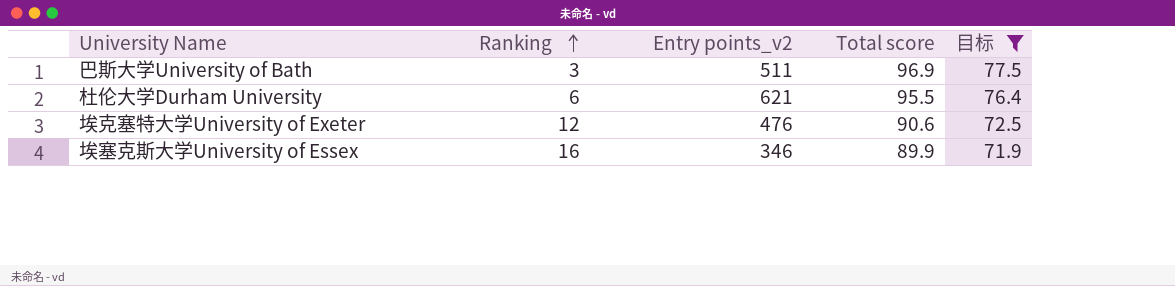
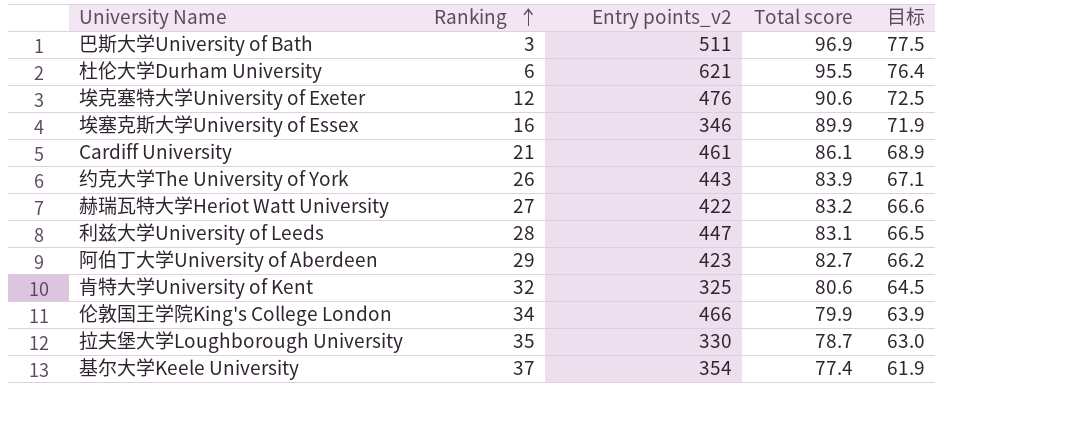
filter: 目标 >= 71.9 -> none

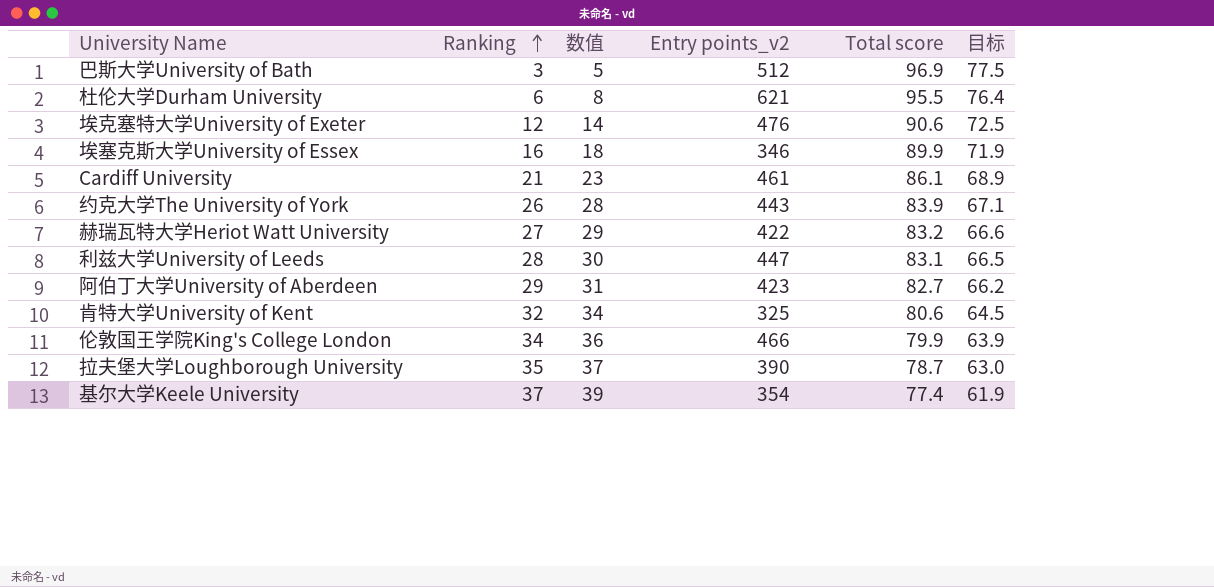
column 数值 | formula: none -> [Ranking] + 2
巴斯大学University of Bath | Entry points_v2: 511 -> 512
拉夫堡大学Loughborough University | Entry points_v2: 330 -> 390

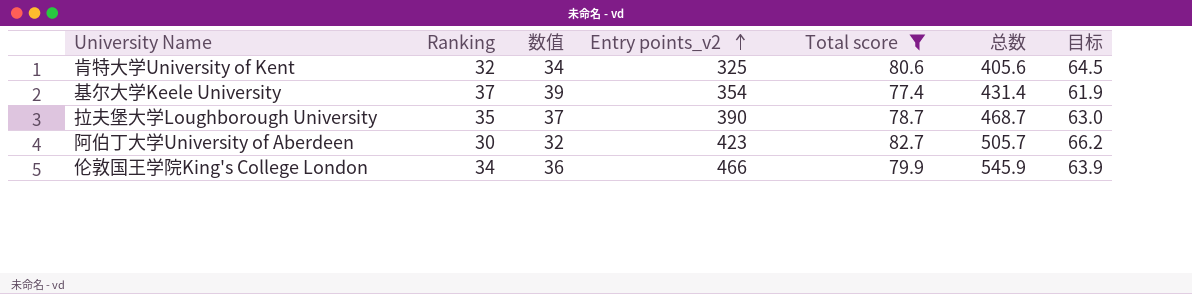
filter: none -> Total score <= 82.7
row order: Ranking ascending -> Entry points_v2 ascending
column 总数 | formula: none -> [Entry points_v2] + [Total score]
阿伯丁大学University of Aberdeen | Ranking: 29 -> 30
阿伯丁大学University of Aberdeen | 数值: 31 -> 32

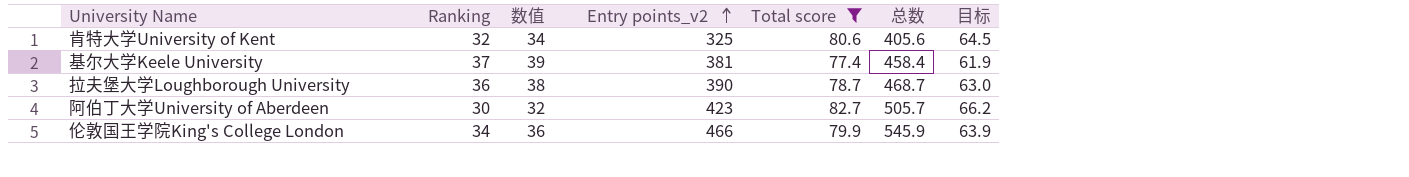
基尔大学Keele University | Entry points_v2: 354 -> 381
基尔大学Keele University | 总数: 431.4 -> 458.4
拉夫堡大学Loughborough University | Ranking: 35 -> 36
拉夫堡大学Loughborough University | 数值: 37 -> 38

